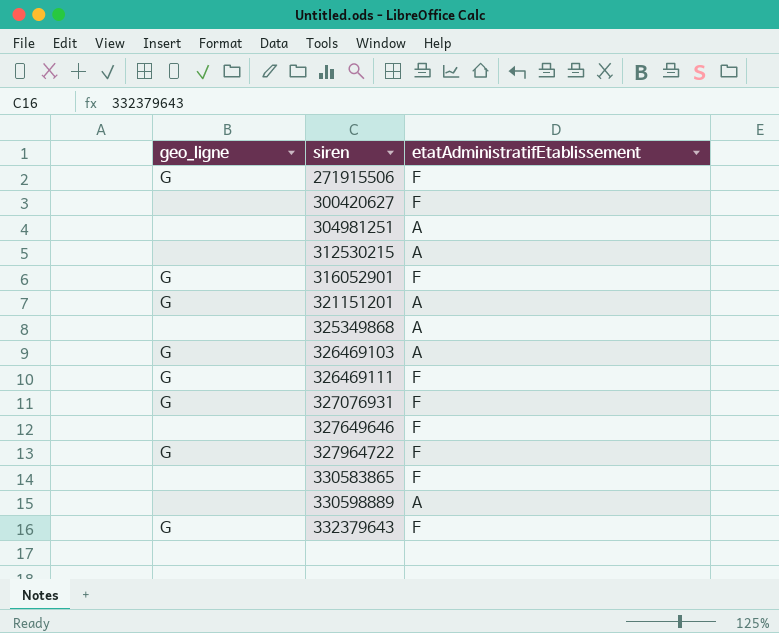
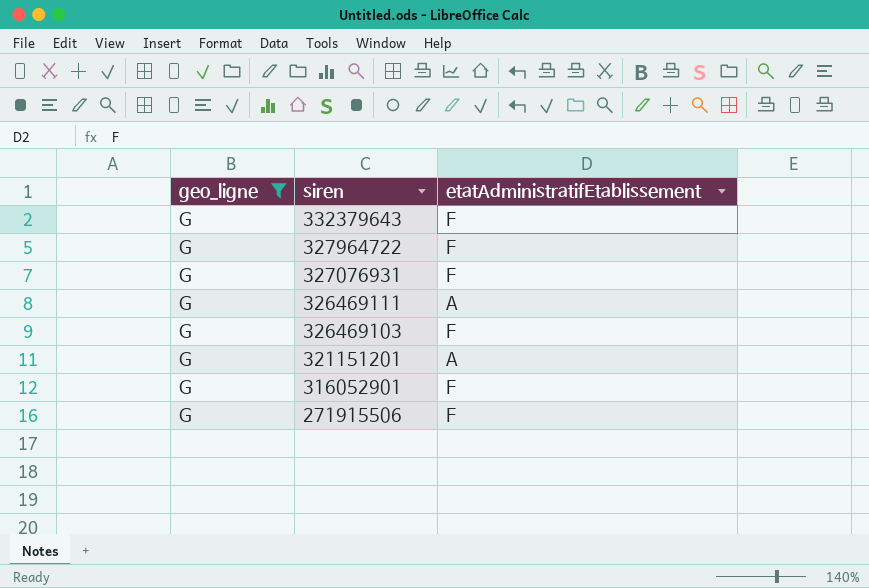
filter: none -> geo_ligne = G
row order: siren ascending -> siren descending
326469111 | etatAdministratifEtablissement: F -> A
326469103 | etatAdministratifEtablissement: A -> F

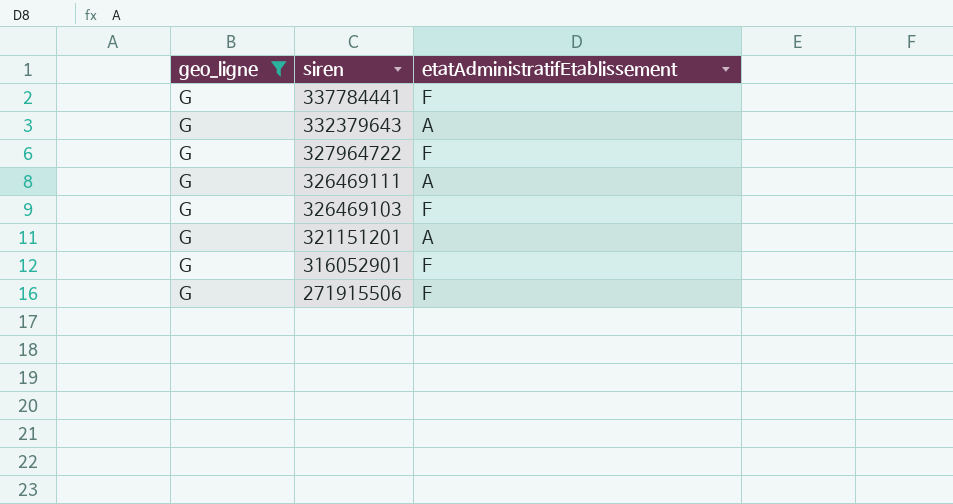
row 327076931: G | F -> none
row 337784441: none -> G | F
332379643 | etatAdministratifEtablissement: F -> A

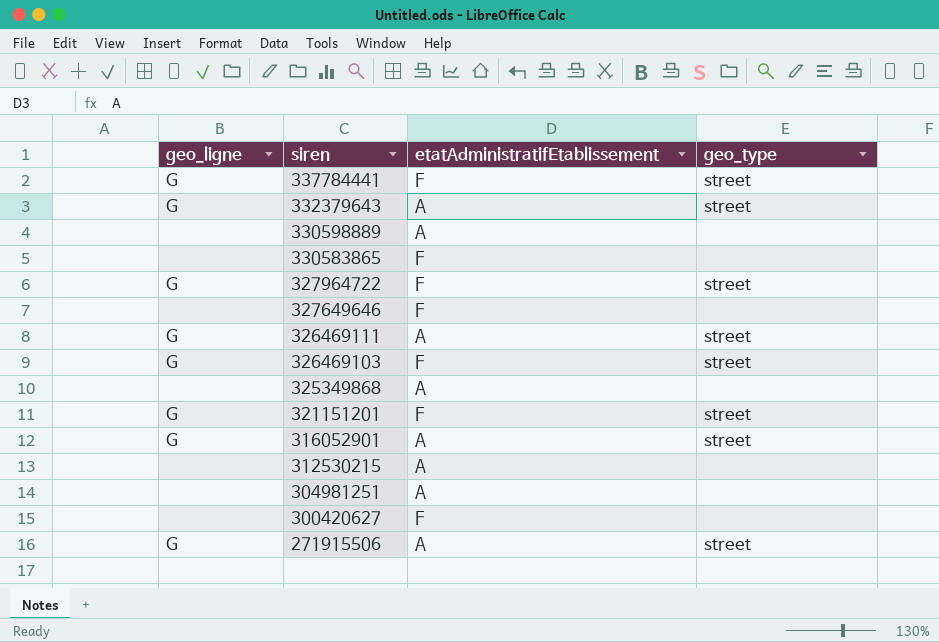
filter: geo_ligne = G -> none
column geo_type | position: none -> 4
321151201 | etatAdministratifEtablissement: A -> F
316052901 | etatAdministratifEtablissement: F -> A
271915506 | etatAdministratifEtablissement: F -> A

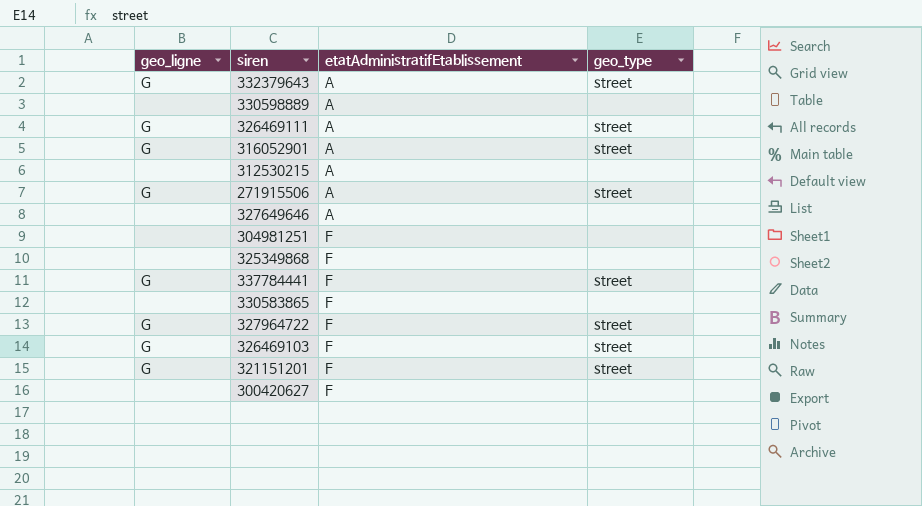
row order: siren descending -> etatAdministratifEtablissement ascending
327649646 | etatAdministratifEtablissement: F -> A
304981251 | etatAdministratifEtablissement: A -> F
325349868 | etatAdministratifEtablissement: A -> F

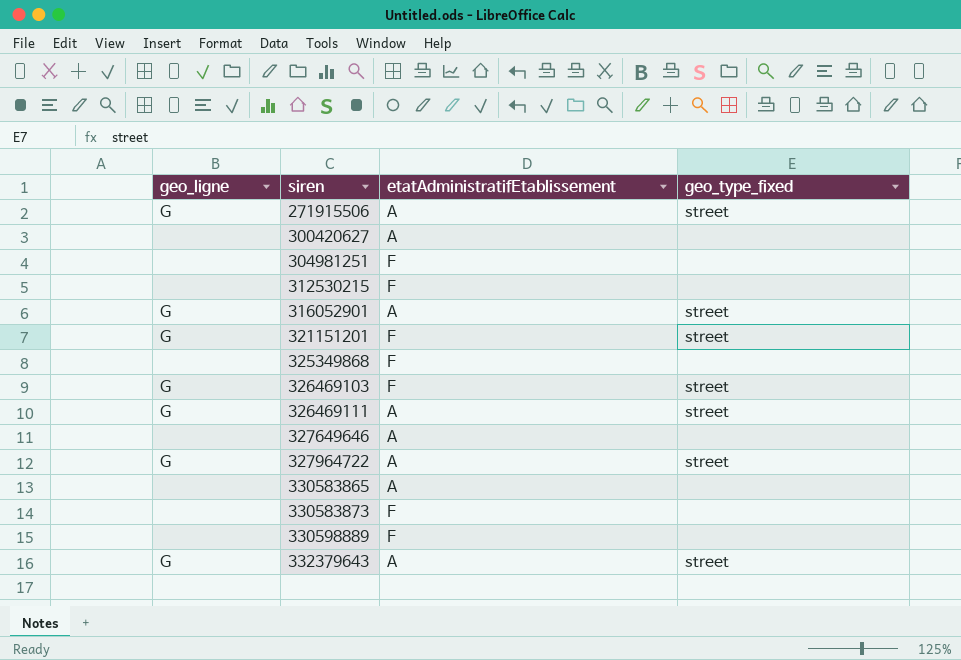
row order: etatAdministratifEtablissement ascending -> siren ascending
column name: geo_type -> geo_type_fixed
row 337784441: G | F | street -> none
300420627 | etatAdministratifEtablissement: F -> A
312530215 | etatAdministratifEtablissement: A -> F
327964722 | etatAdministratifEtablissement: F -> A
330583865 | etatAdministratifEtablissement: F -> A
row 330583873: none -> none | F | none
330598889 | etatAdministratifEtablissement: A -> F

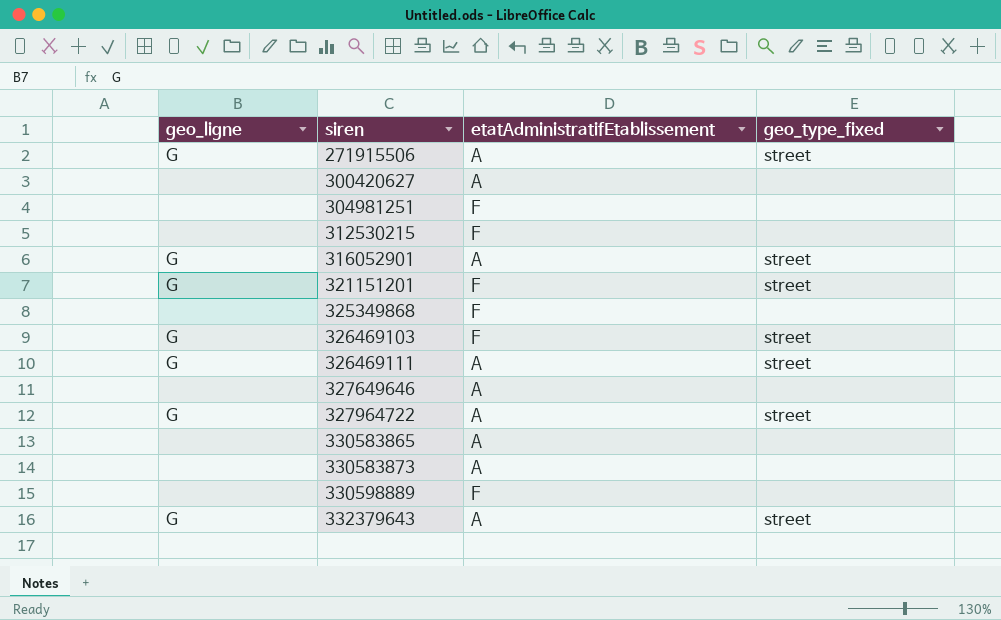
330583873 | etatAdministratifEtablissement: F -> A

